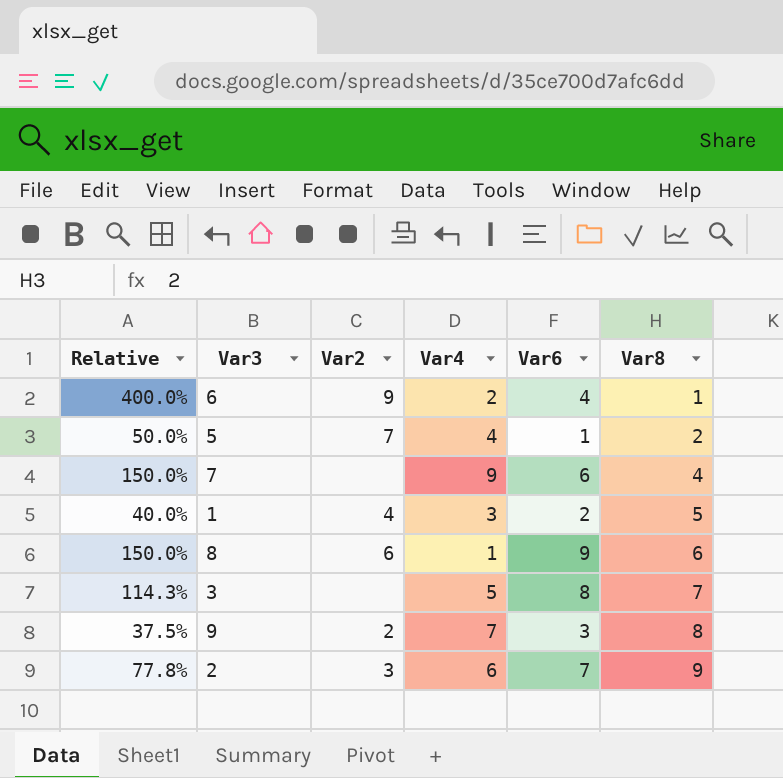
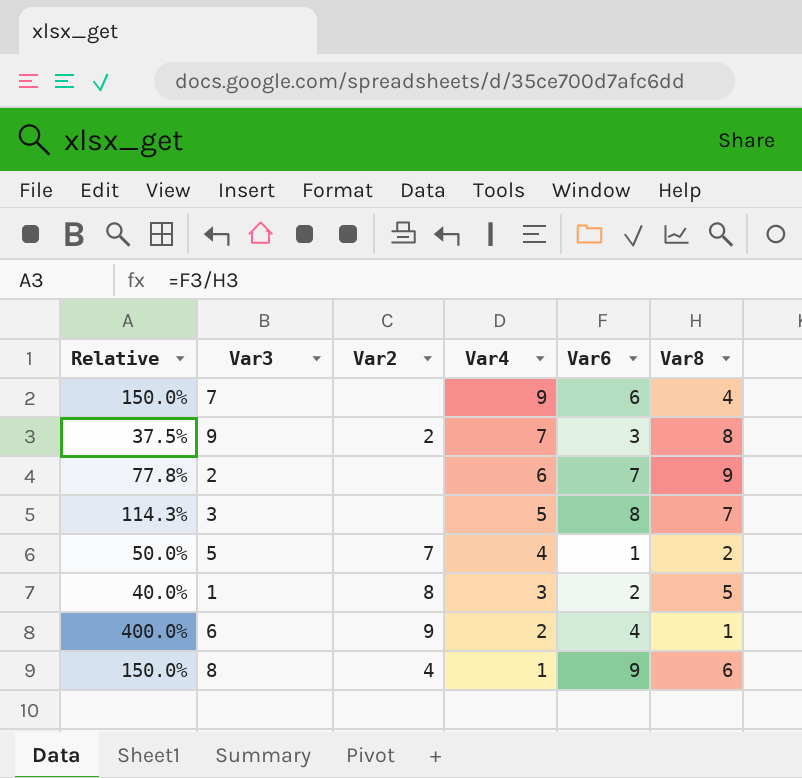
row order: Var8 ascending -> Var4 descending
2 | Var2: 3 -> none
1 | Var2: 4 -> 8
8 | Var2: 6 -> 4

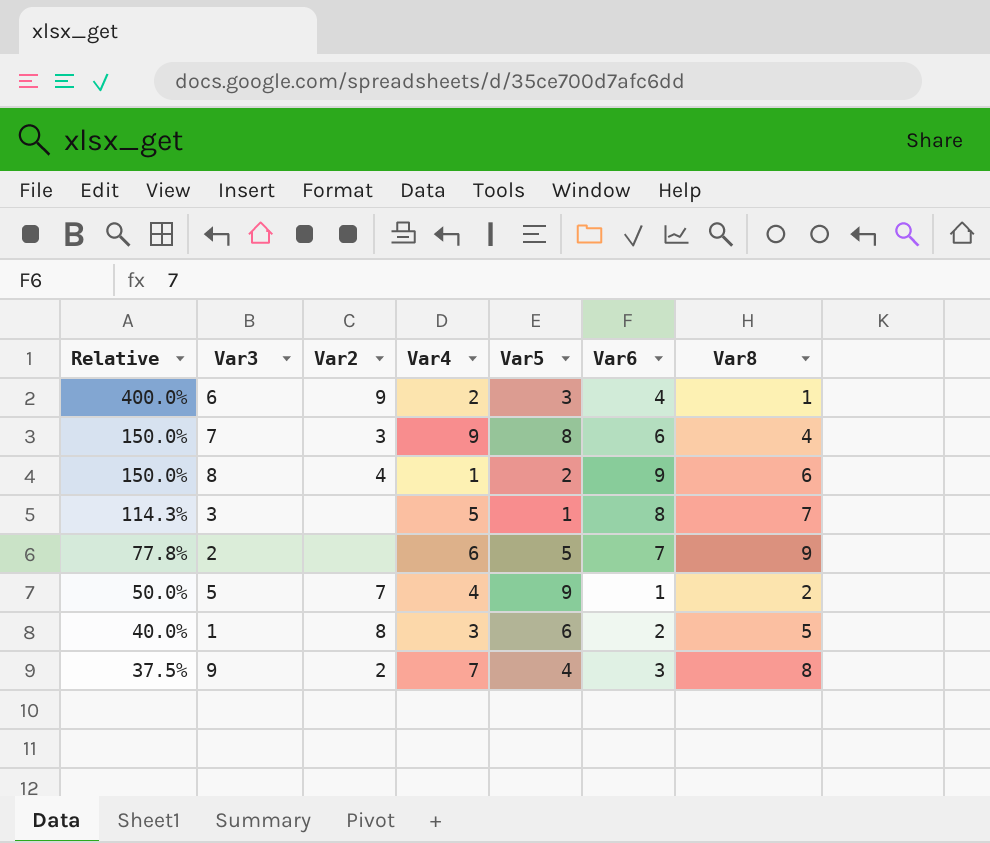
row order: Var4 descending -> Relative descending
column Var5 | position: none -> 5
7 | Var2: none -> 3

